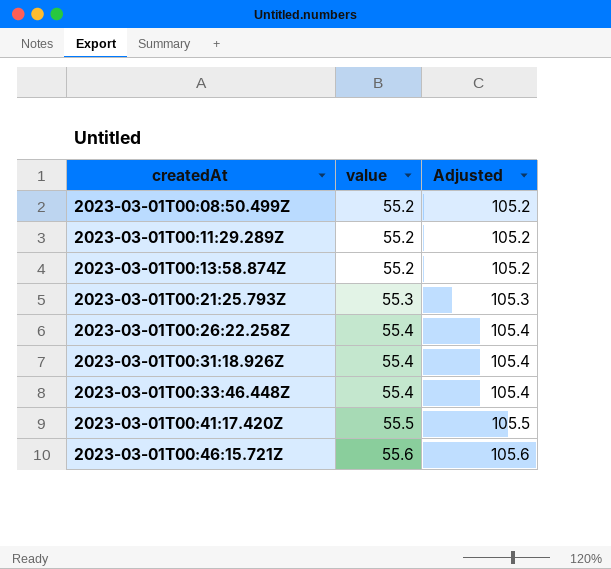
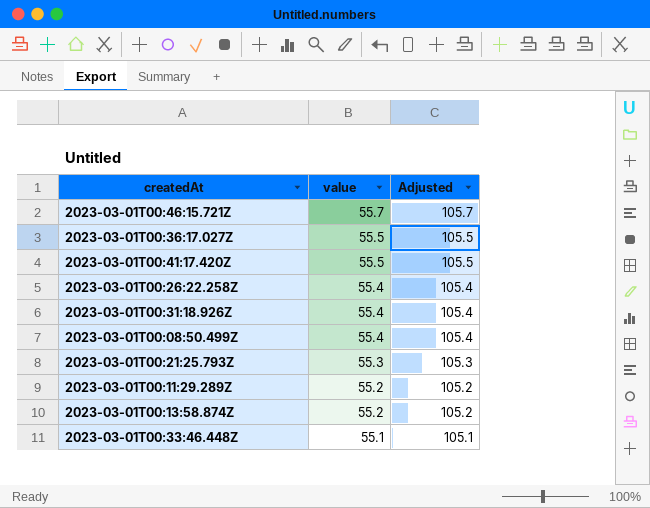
row order: createdAt ascending -> value descending
2023-03-01T00:46:15.721Z | value: 55.6 -> 55.7
2023-03-01T00:46:15.721Z | Adjusted: 105.6 -> 105.7
row 2023-03-01T00:36:17.027Z: none -> 55.5 | 105.5
2023-03-01T00:08:50.499Z | value: 55.2 -> 55.4
2023-03-01T00:08:50.499Z | Adjusted: 105.2 -> 105.4
2023-03-01T00:33:46.448Z | value: 55.4 -> 55.1
2023-03-01T00:33:46.448Z | Adjusted: 105.4 -> 105.1

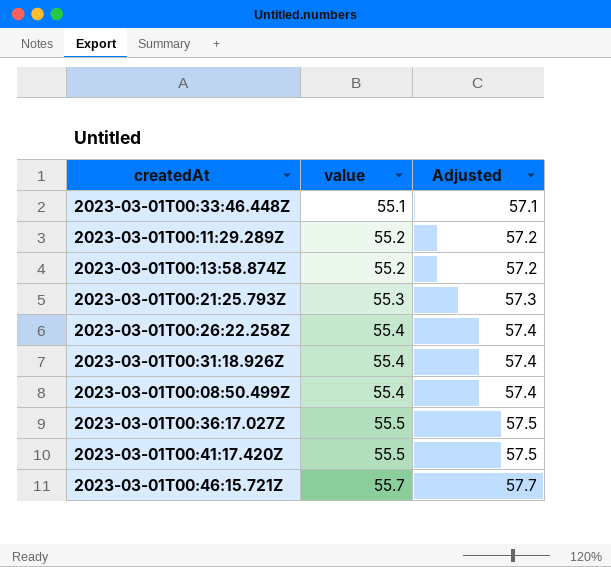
row order: value descending -> value ascending
column Adjusted | formula: [value] + 50 -> [value] + 2

